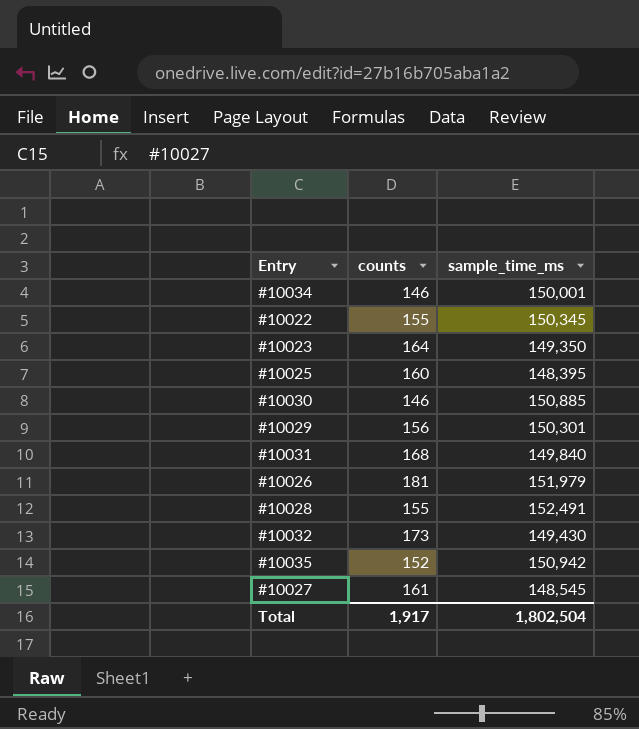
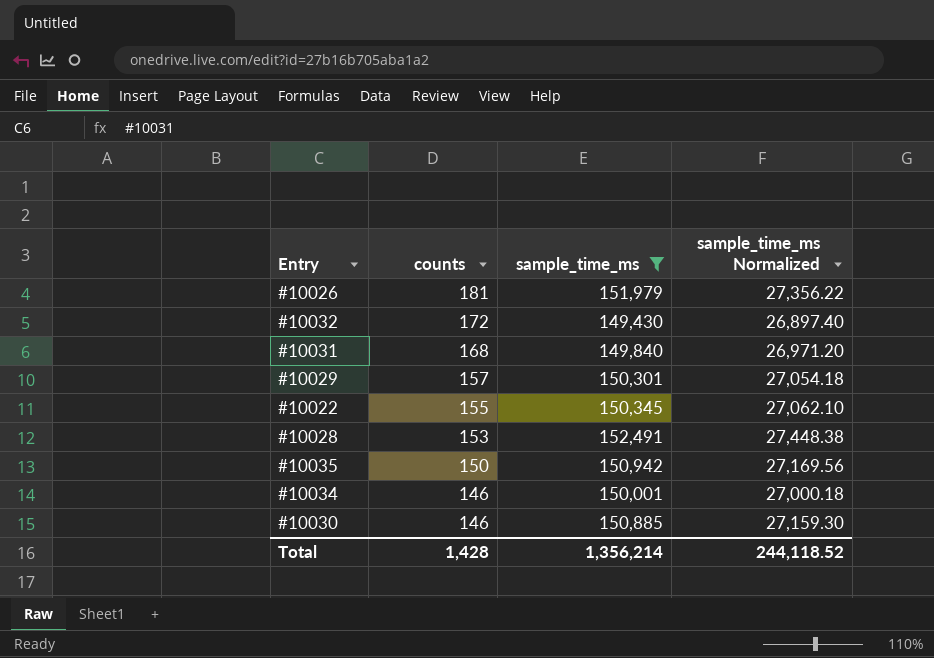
filter: none -> sample_time_ms >= 149,430
row order: none -> counts descending
column sample_time_ms Normalized | formula: none -> [sample_time_ms] * 0.18
#10032 | counts: 173 -> 172
#10029 | counts: 156 -> 157
#10028 | counts: 155 -> 153
#10035 | counts: 152 -> 150
Total | counts: 1,917 -> 1,428
Total | sample_time_ms: 1,802,504 -> 1,356,214

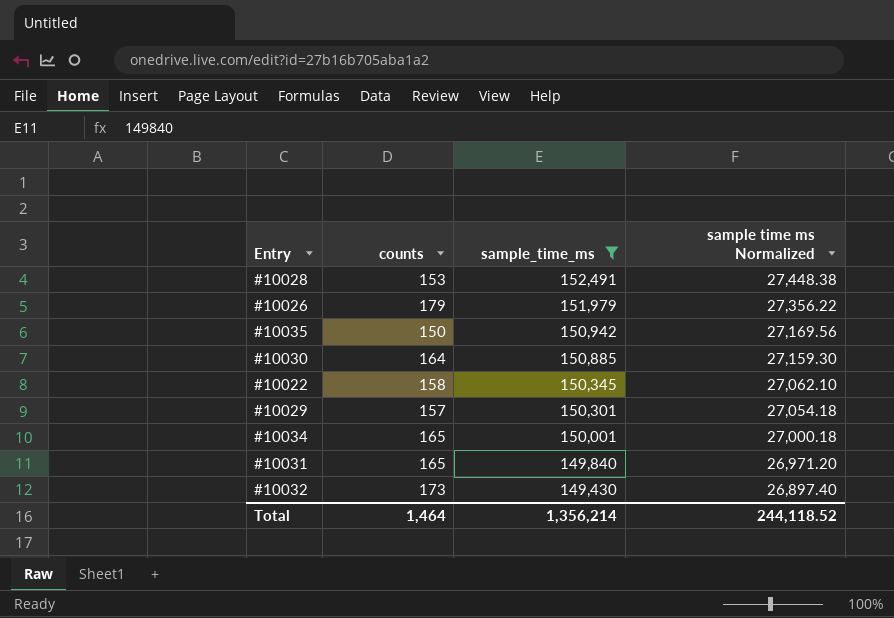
row order: counts descending -> sample_time_ms descending
column name: sample_time_ms Normalized -> sample time ms Normalized
#10026 | counts: 181 -> 179
#10030 | counts: 146 -> 164
#10022 | counts: 155 -> 158
#10034 | counts: 146 -> 165
#10031 | counts: 168 -> 165
#10032 | counts: 172 -> 173
Total | counts: 1,428 -> 1,464

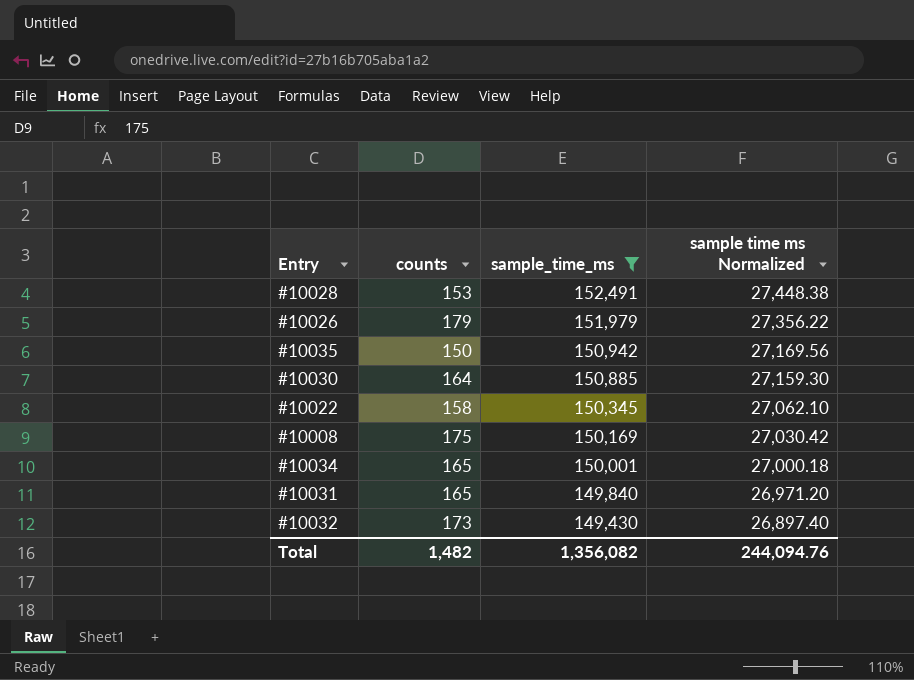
row #10029: 157 | 150,301 | 27,054.18 -> none
row #10008: none -> 175 | 150,169 | 27,030.42
Total | counts: 1,464 -> 1,482
Total | sample_time_ms: 1,356,214 -> 1,356,082
Total | sample time ms Normalized: 244,118.52 -> 244,094.76

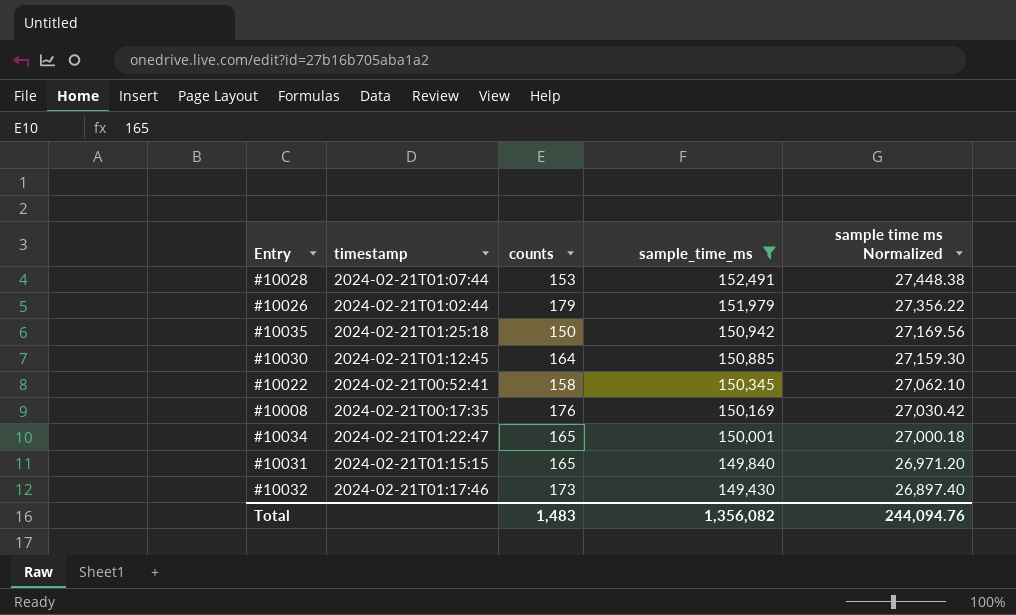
column timestamp | position: none -> 2
#10008 | counts: 175 -> 176
Total | counts: 1,482 -> 1,483

